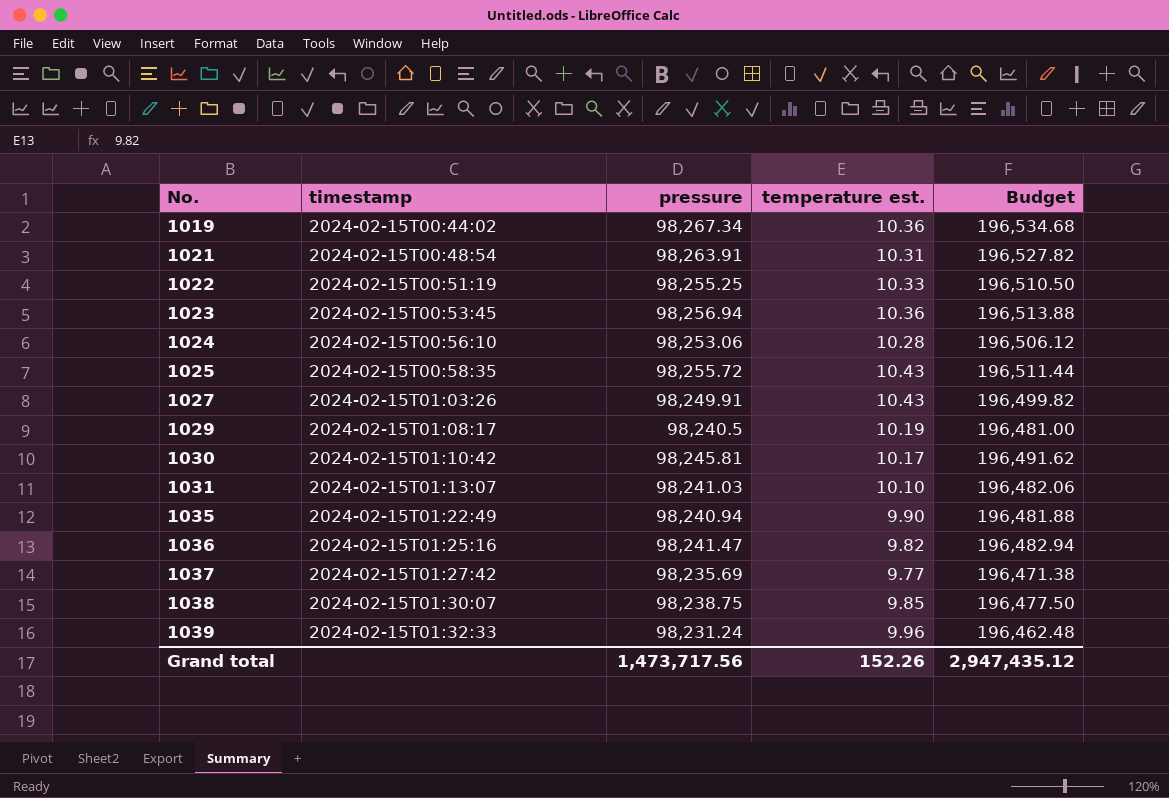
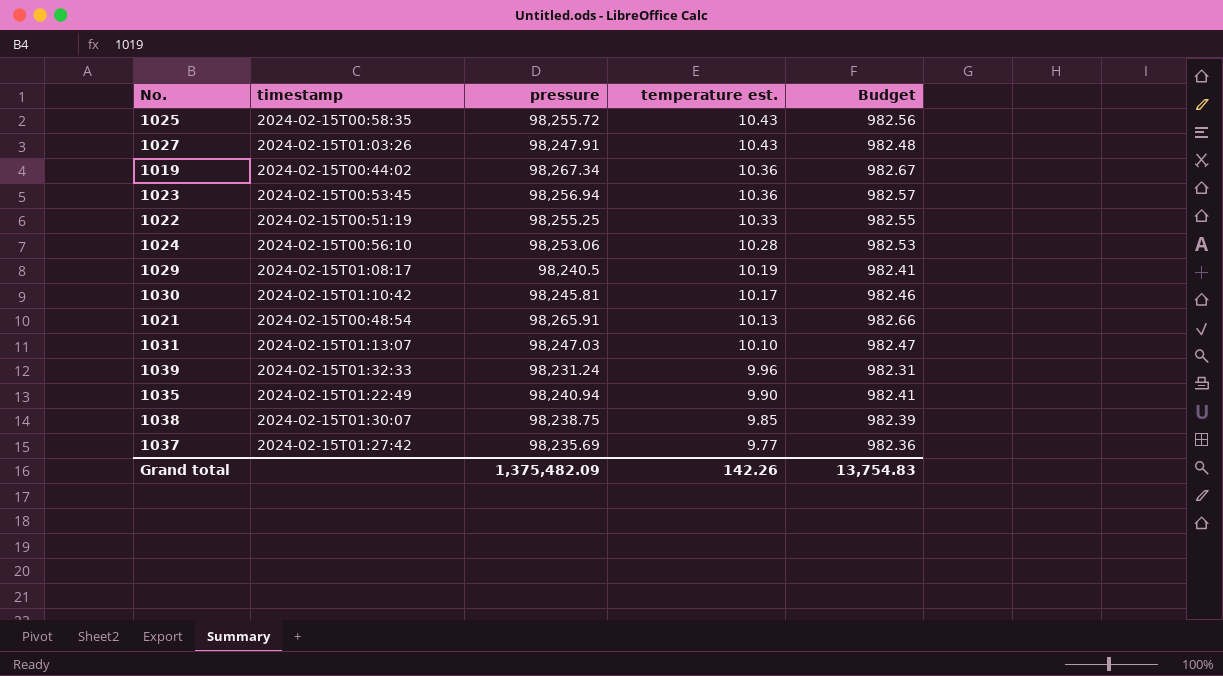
row order: No. ascending -> temperature est. descending
column Budget | formula: [pressure] * 2 -> [pressure] * 0.01
row 1036: 2024-02-15T01:25:16 | 98,241.47 | 9.82 | 196,482.94 -> none
1027 | pressure: 98,249.91 -> 98,247.91
1021 | pressure: 98,263.91 -> 98,265.91
1021 | temperature est.: 10.31 -> 10.13
1031 | pressure: 98,241.03 -> 98,247.03
Grand total | pressure: 1,473,717.56 -> 1,375,482.09
Grand total | temperature est.: 152.26 -> 142.26
Grand total | Budget: 2,947,435.12 -> 13,754.83

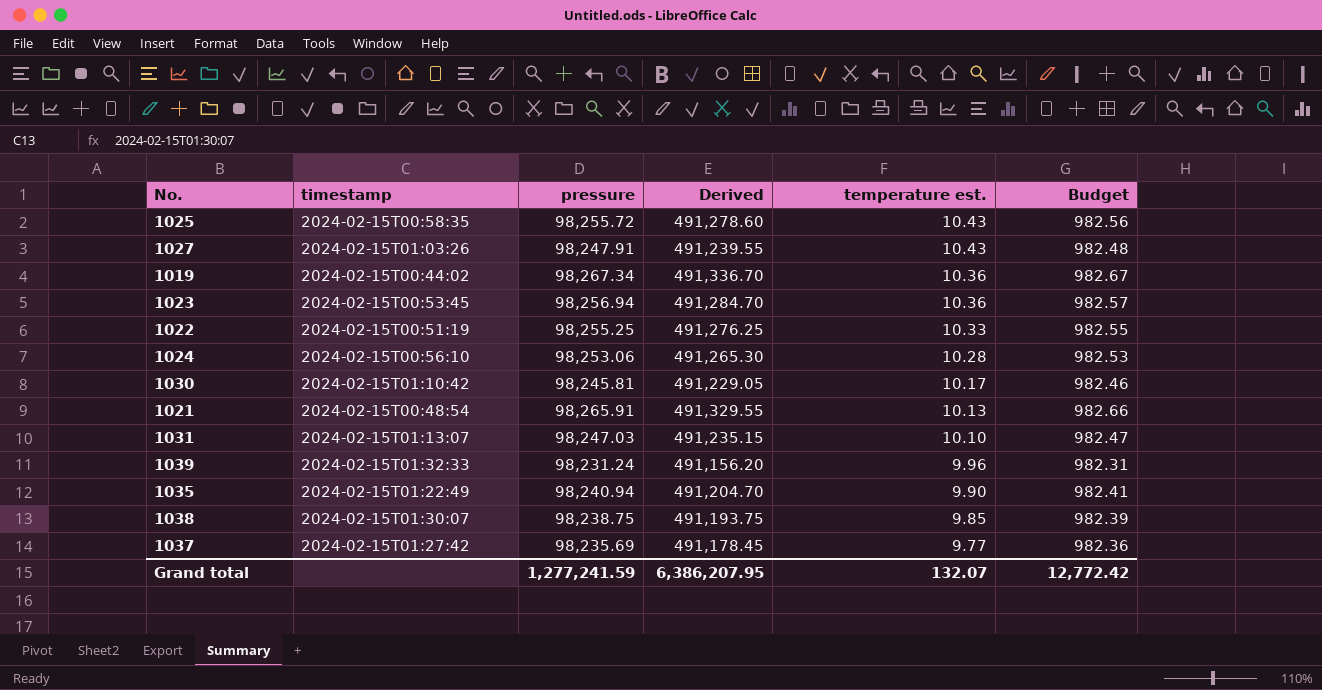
column Derived | formula: none -> [pressure] * 5
row 1029: 2024-02-15T01:08:17 | 98,240.5 | 10.19 | 982.41 -> none
Grand total | pressure: 1,375,482.09 -> 1,277,241.59
Grand total | temperature est.: 142.26 -> 132.07
Grand total | Budget: 13,754.83 -> 12,772.42

